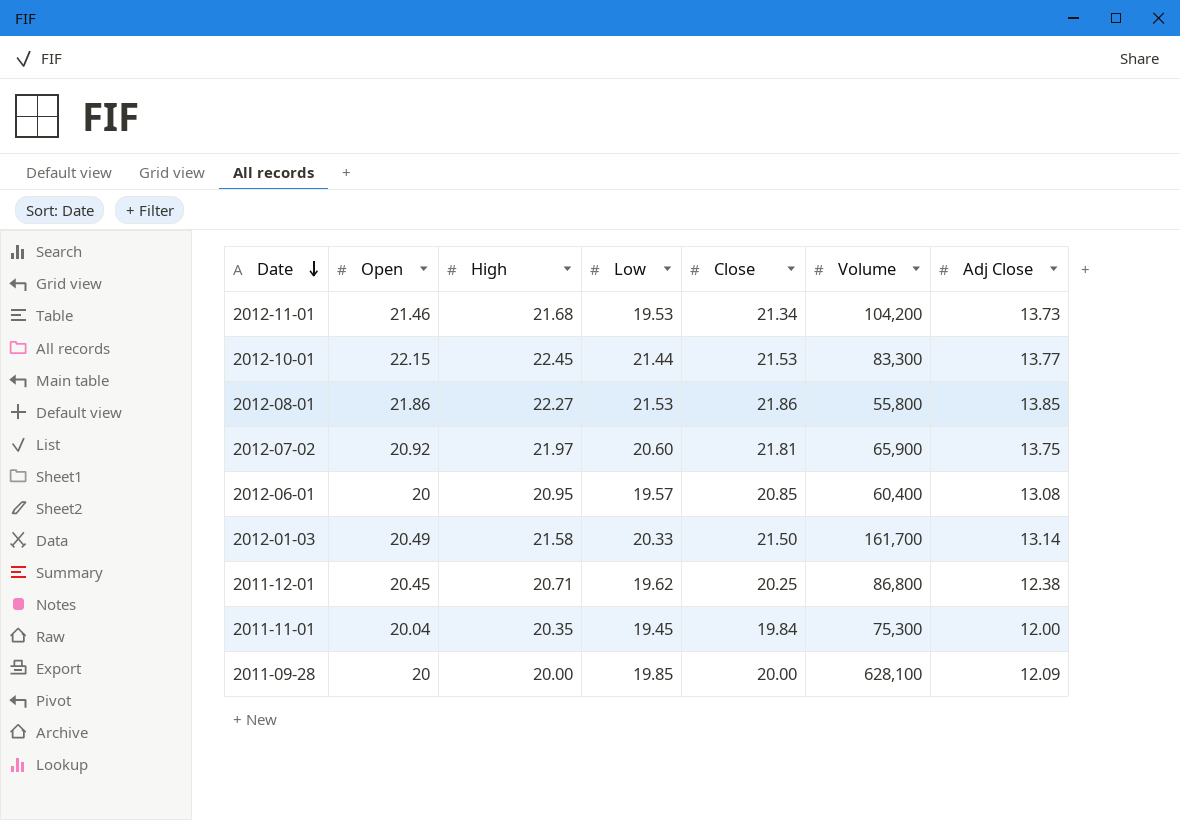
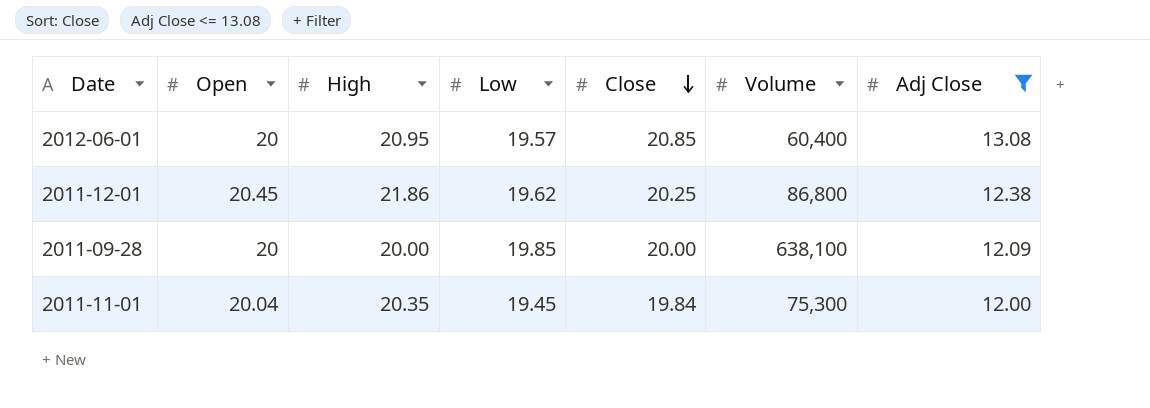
filter: none -> Adj Close <= 13.08
row order: Date descending -> Close descending
2011-12-01 | High: 20.71 -> 21.86
2011-09-28 | Volume: 628,100 -> 638,100

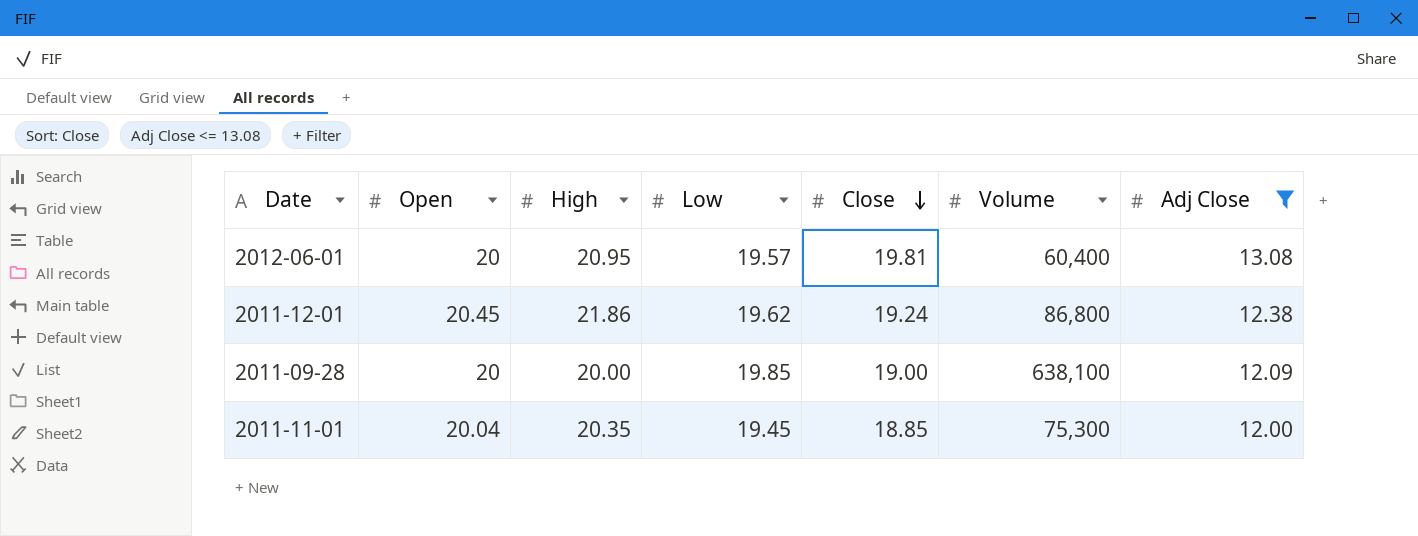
2012-06-01 | Close: 20.85 -> 19.81
2011-12-01 | Close: 20.25 -> 19.24
2011-09-28 | Close: 20.00 -> 19.00
2011-11-01 | Close: 19.84 -> 18.85

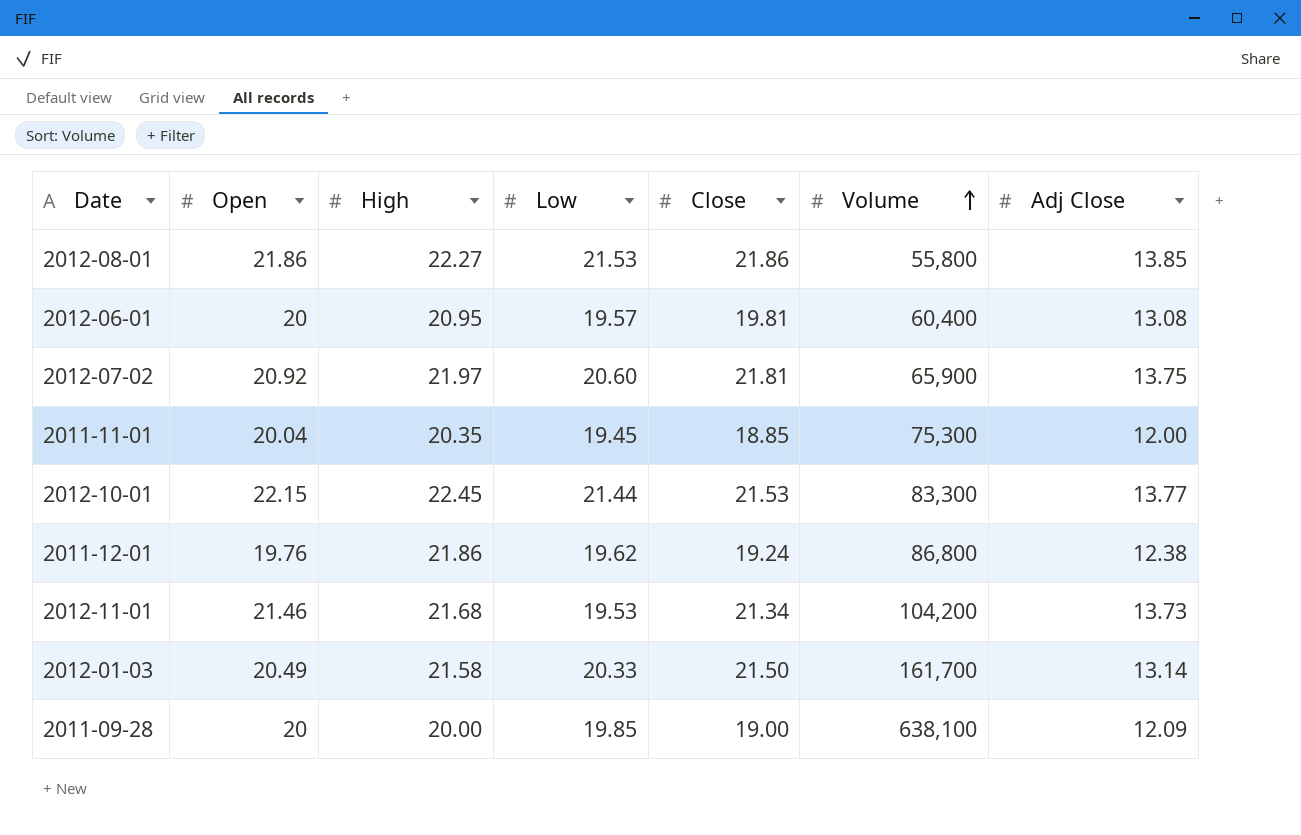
filter: Adj Close <= 13.08 -> none
row order: Close descending -> Volume ascending
2011-12-01 | Open: 20.45 -> 19.76

